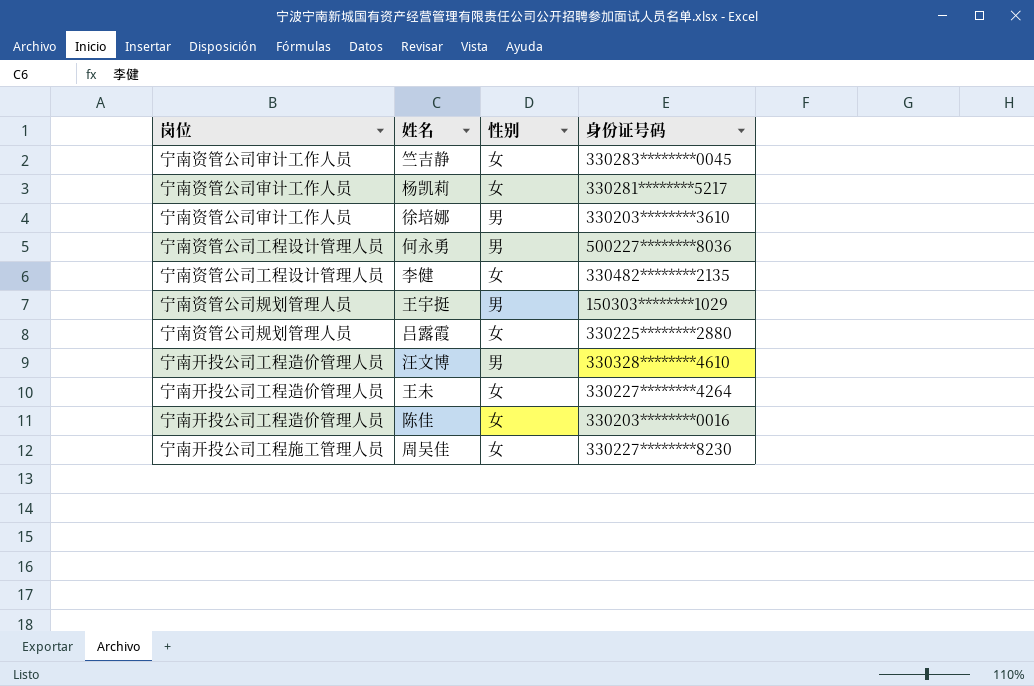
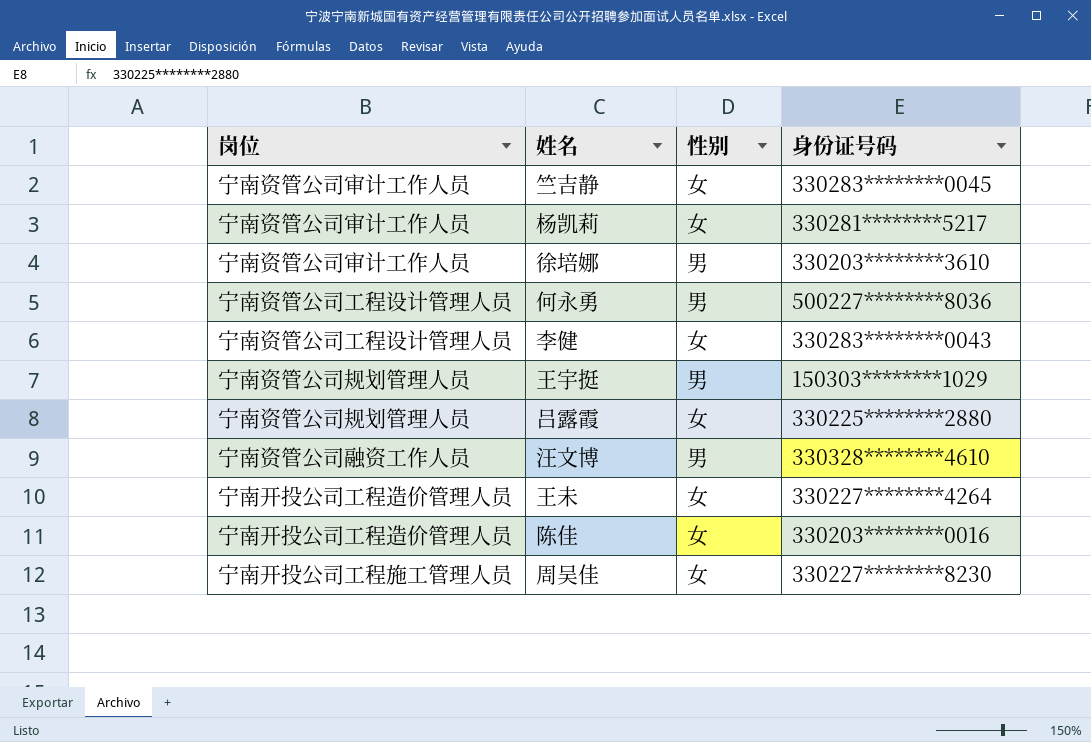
李健 | 身份证号码: 330482********2135 -> 330283********0043
汪文博 | 岗位: 宁南开投公司工程造价管理人员 -> 宁南资管公司融资工作人员

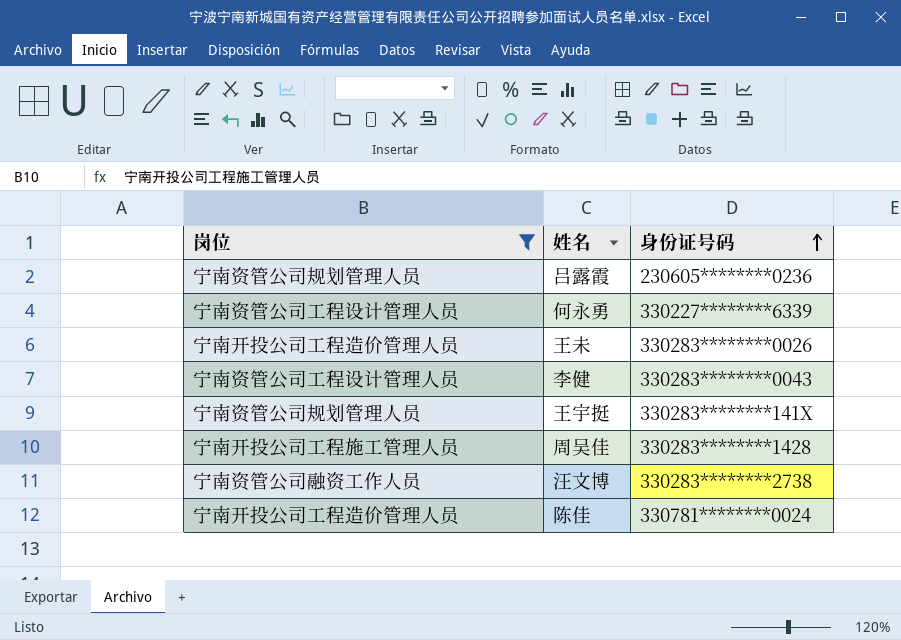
filter: none -> 岗位 != 宁南资管公司审计工作人员
row order: none -> 身份证号码 ascending
column 性别 | position: 3 -> none
吕露霞 | 身份证号码: 330225********2880 -> 230605********0236
何永勇 | 身份证号码: 500227********8036 -> 330227********6339
王未 | 身份证号码: 330227********4264 -> 330283********0026
王宇挺 | 身份证号码: 150303********1029 -> 330283********141X
周吴佳 | 身份证号码: 330227********8230 -> 330283********1428
汪文博 | 身份证号码: 330328********4610 -> 330283********2738
陈佳 | 身份证号码: 330203********0016 -> 330781********0024

